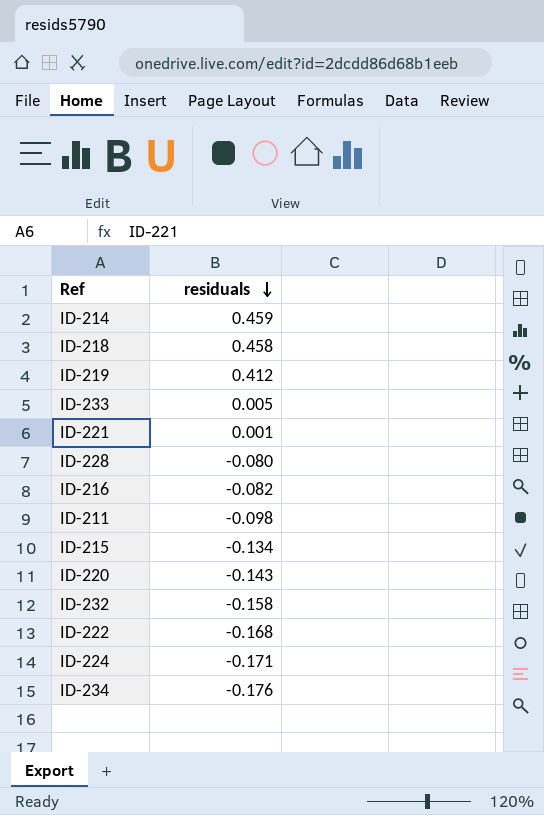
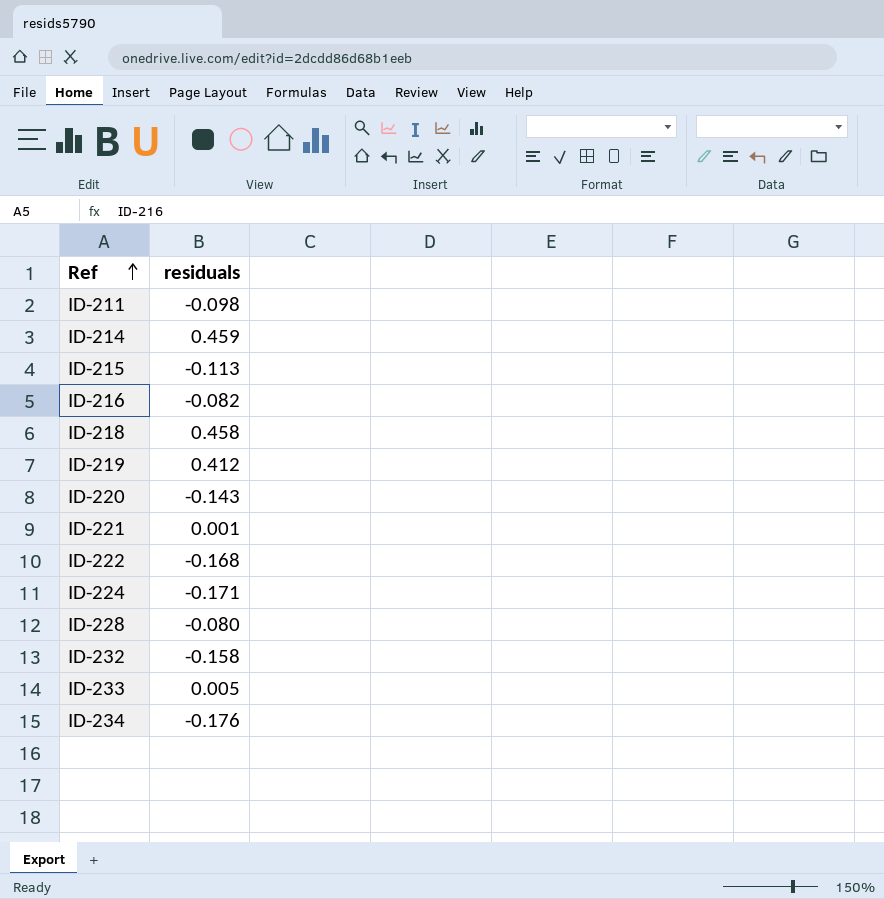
row order: residuals descending -> Ref ascending
ID-215 | residuals: -0.134 -> -0.113

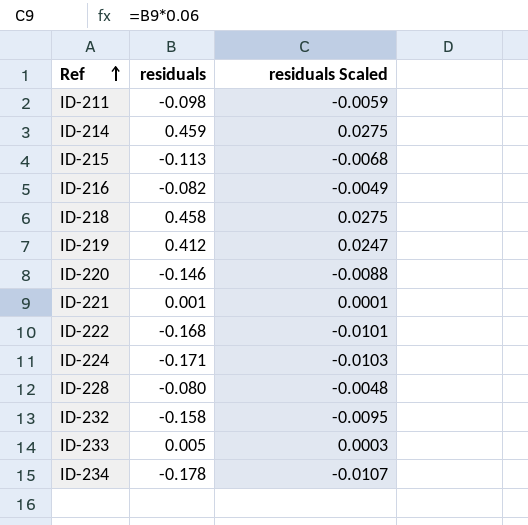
column residuals Scaled | formula: none -> [residuals] * 0.06
ID-220 | residuals: -0.143 -> -0.146
ID-234 | residuals: -0.176 -> -0.178

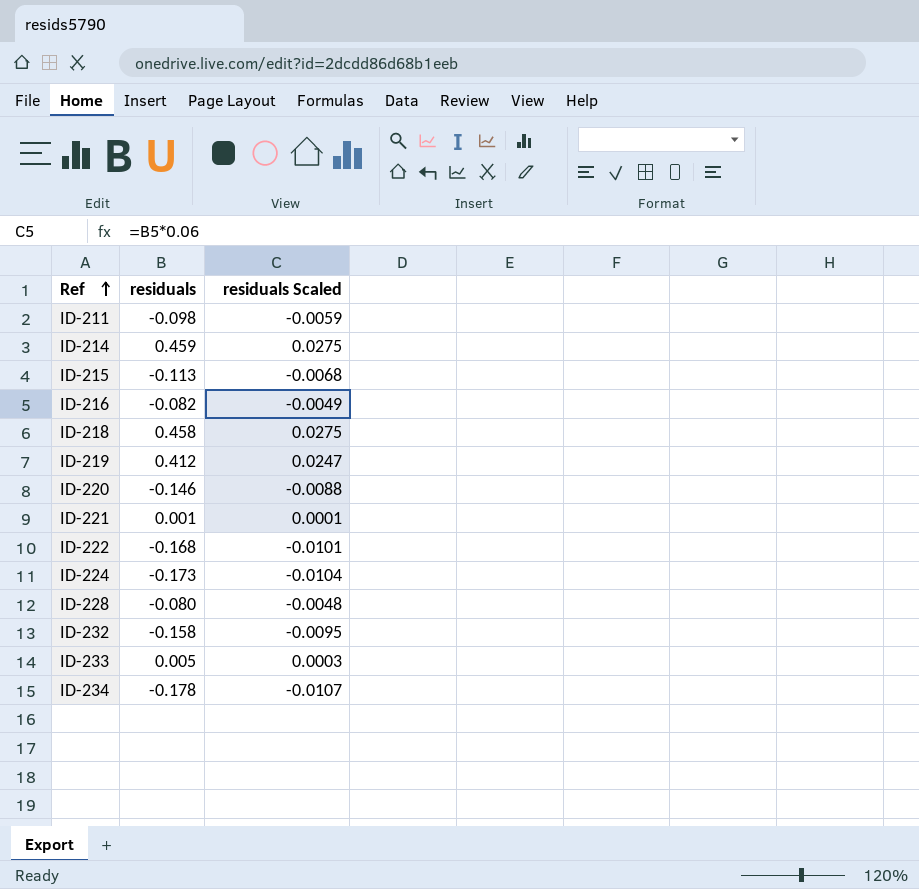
ID-224 | residuals: -0.171 -> -0.173
ID-224 | residuals Scaled: -0.0103 -> -0.0104

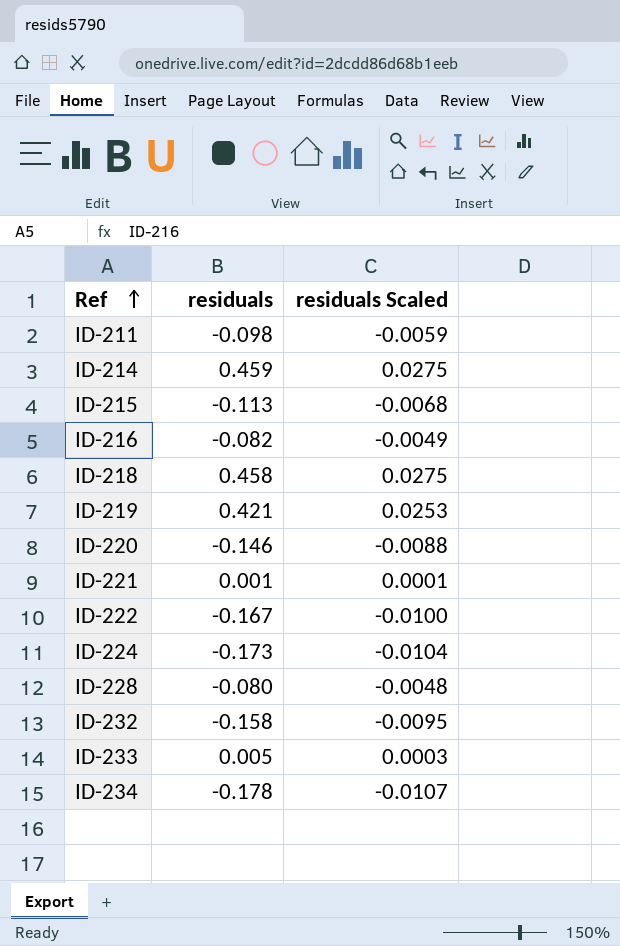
ID-219 | residuals: 0.412 -> 0.421
ID-219 | residuals Scaled: 0.0247 -> 0.0253
ID-222 | residuals: -0.168 -> -0.167
ID-222 | residuals Scaled: -0.0101 -> -0.0100

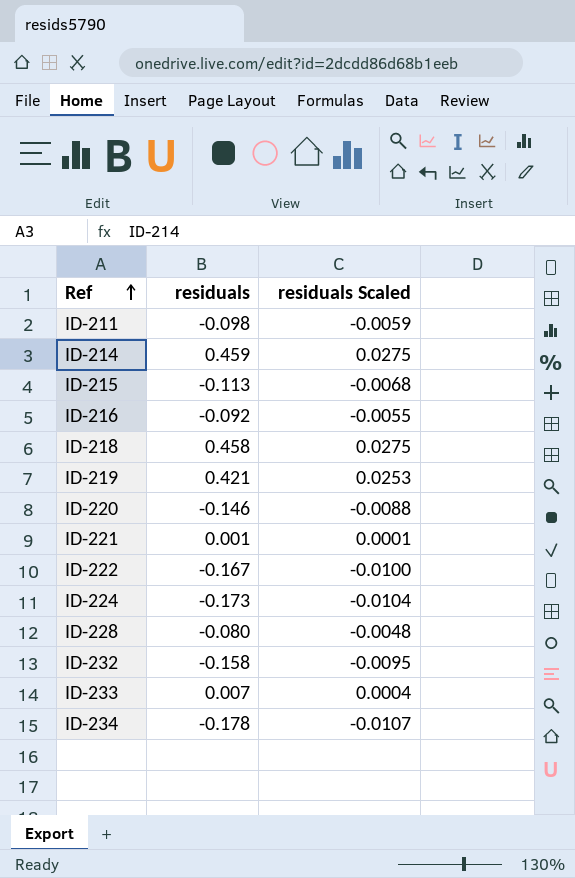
ID-216 | residuals: -0.082 -> -0.092
ID-216 | residuals Scaled: -0.0049 -> -0.0055
ID-233 | residuals: 0.005 -> 0.007
ID-233 | residuals Scaled: 0.0003 -> 0.0004

